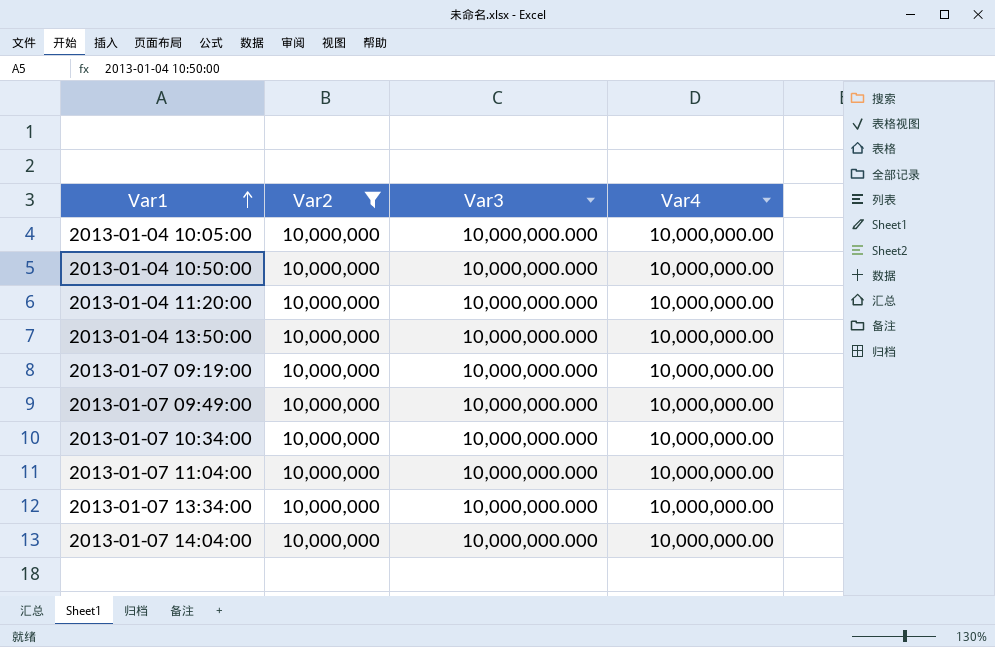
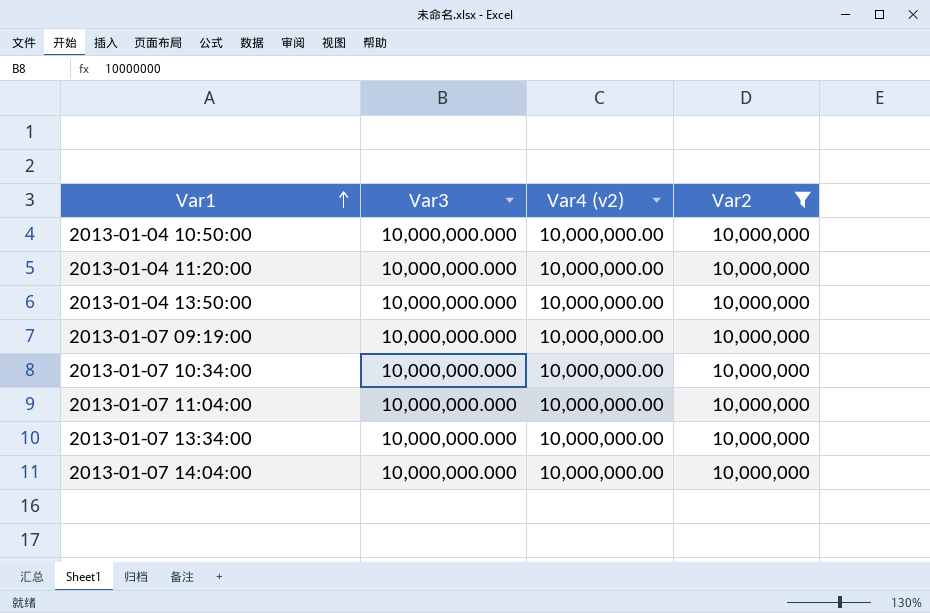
column name: Var4 -> Var4 (v2)
column Var2 | position: 2 -> 4
row 2013-01-04 10:05:00: 10,000,000 | 10,000,000.000 | 10,000,000.00 -> none
row 2013-01-07 09:49:00: 10,000,000 | 10,000,000.000 | 10,000,000.00 -> none

